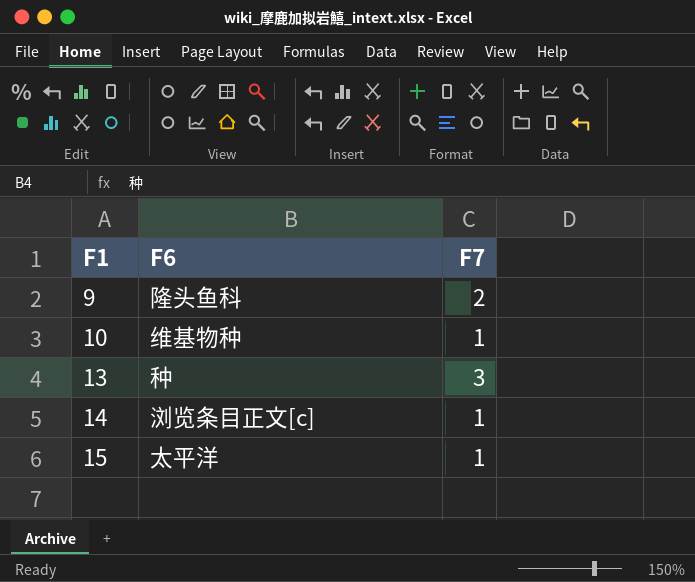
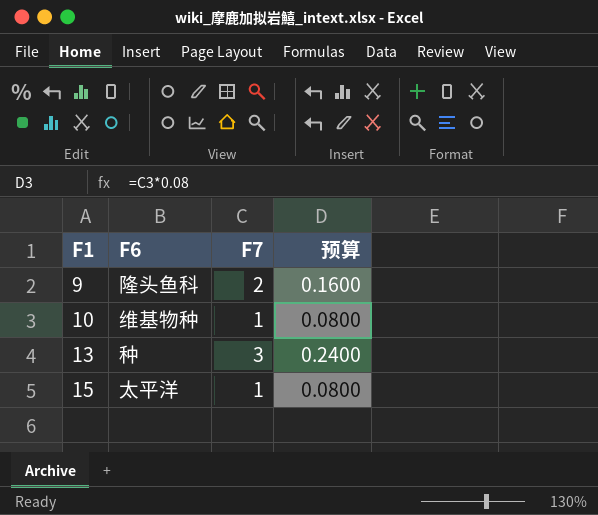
column 预算 | formula: none -> [F7] * 0.08
row 14: 浏览条目正文[c] | 1 -> none

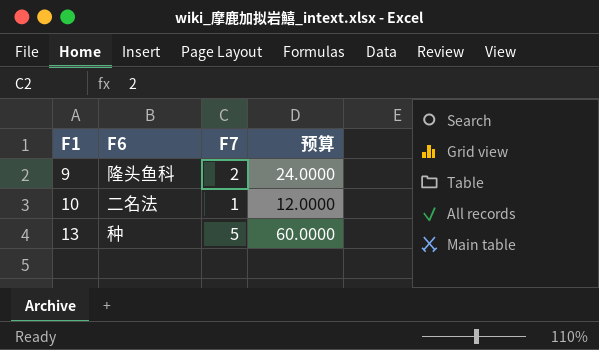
column 预算 | formula: [F7] * 0.08 -> [F7] * 12
row 15: 太平洋 | 1 | 0.0800 -> none
10 | F6: 维基物种 -> 二名法
13 | F7: 3 -> 5

